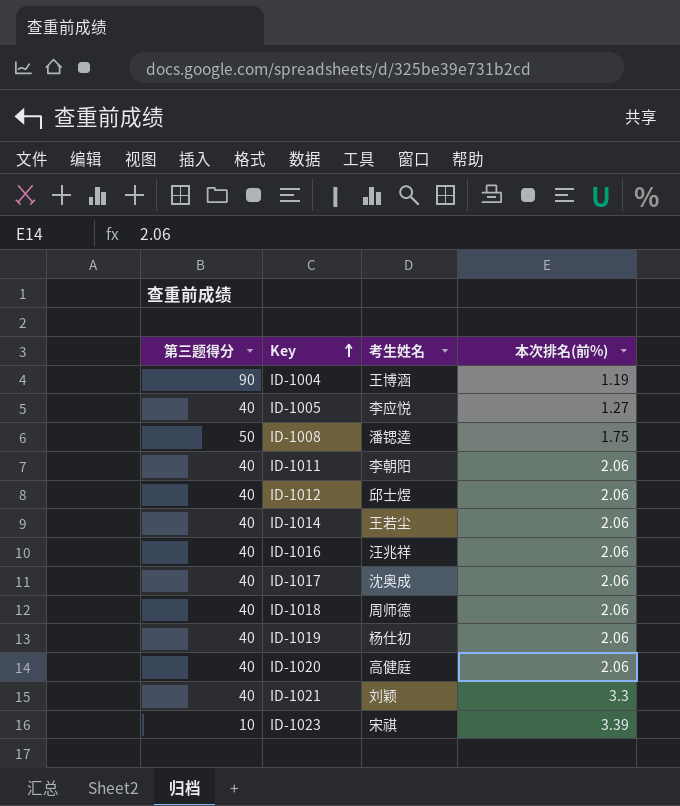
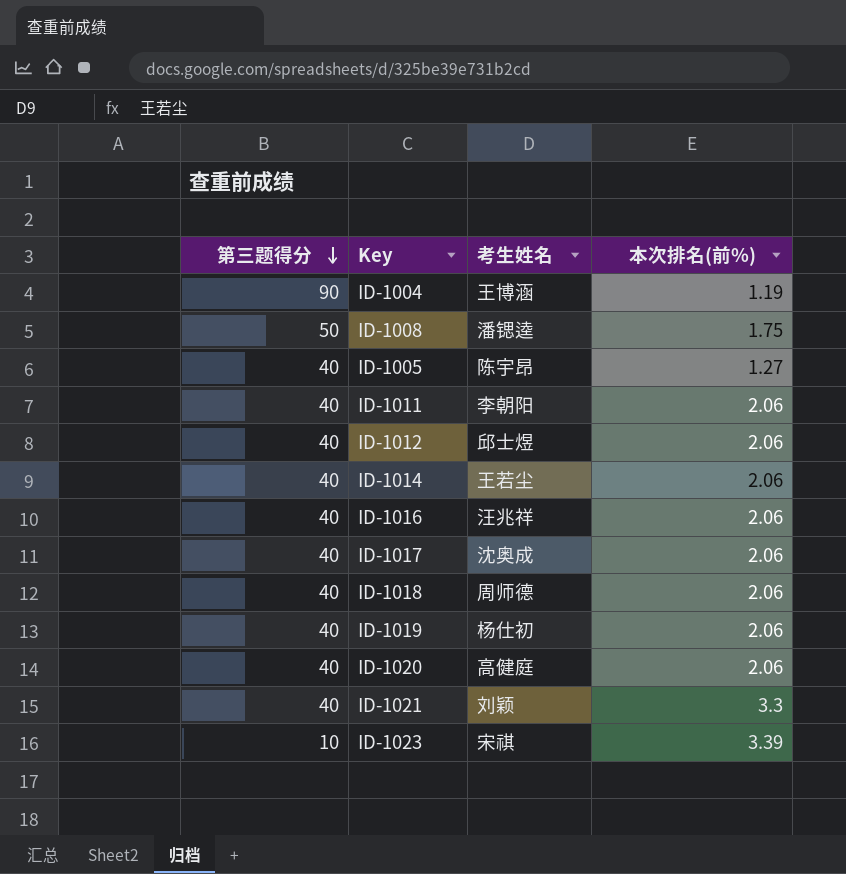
row order: Key ascending -> 第三题得分 descending
ID-1005 | 考生姓名: 李应悦 -> 陈宇昂

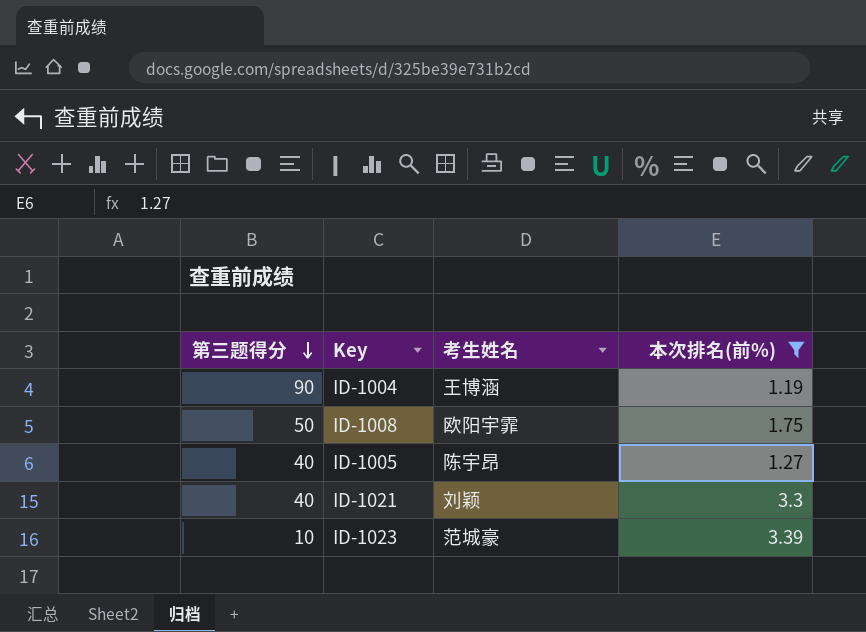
filter: none -> 本次排名(前%) != 2.06
ID-1008 | 考生姓名: 潘锶逵 -> 欧阳宇霏
ID-1023 | 考生姓名: 宋祺 -> 范城豪

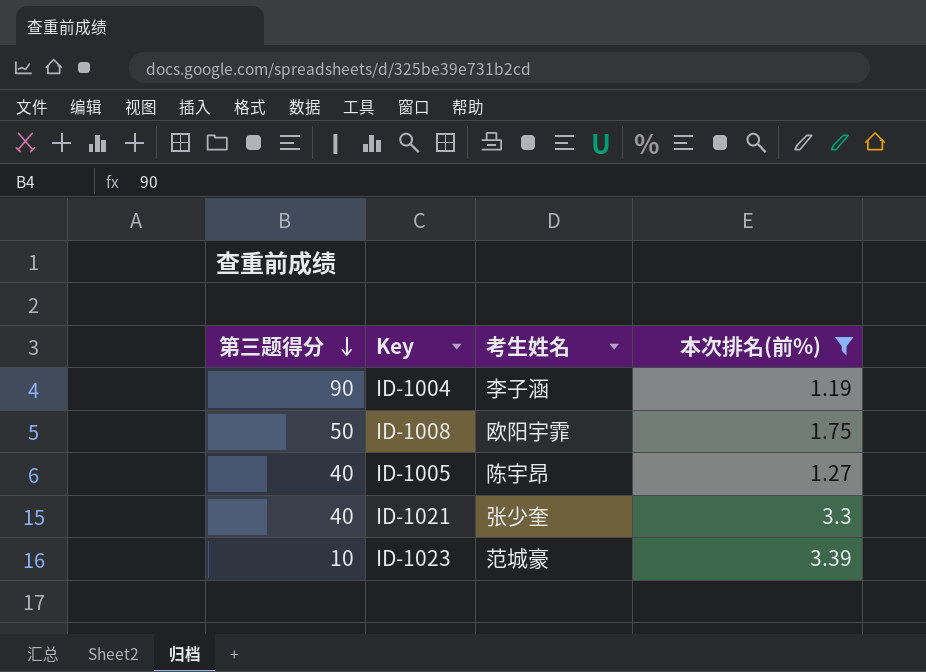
ID-1004 | 考生姓名: 王博涵 -> 李子涵
ID-1021 | 考生姓名: 刘颖 -> 张少奎

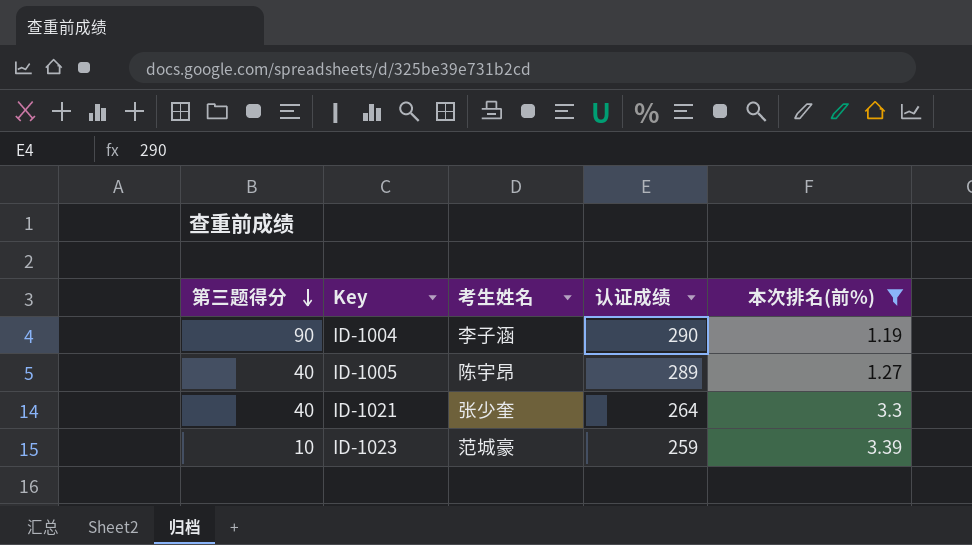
column 认证成绩 | position: none -> 4
row ID-1008: 50 | 欧阳宇霏 | 1.75 -> none

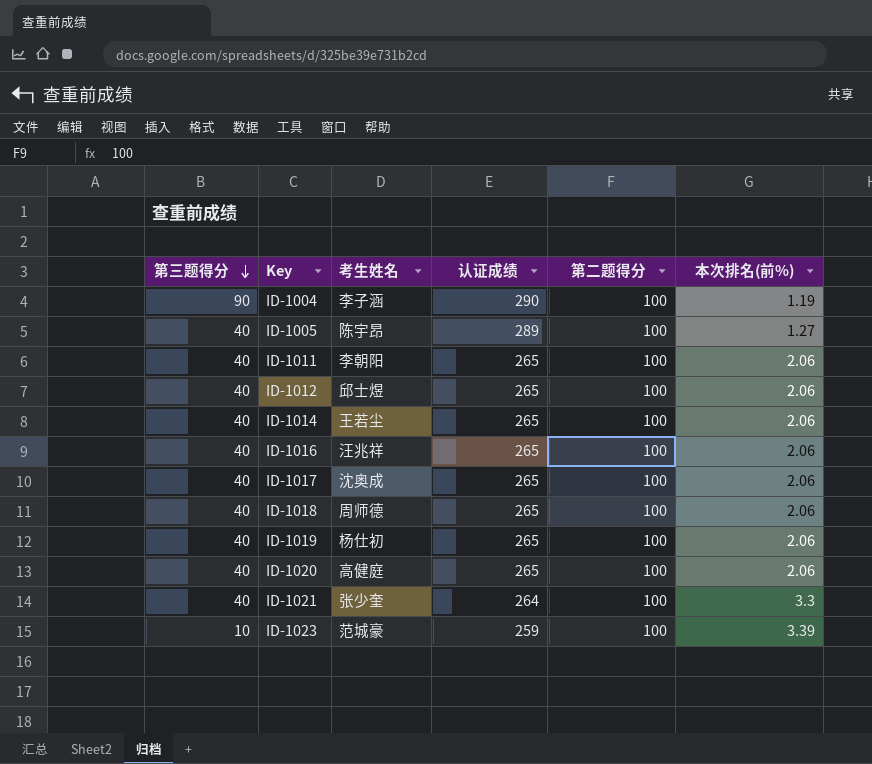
filter: 本次排名(前%) != 2.06 -> none
column 第二题得分 | position: none -> 5

